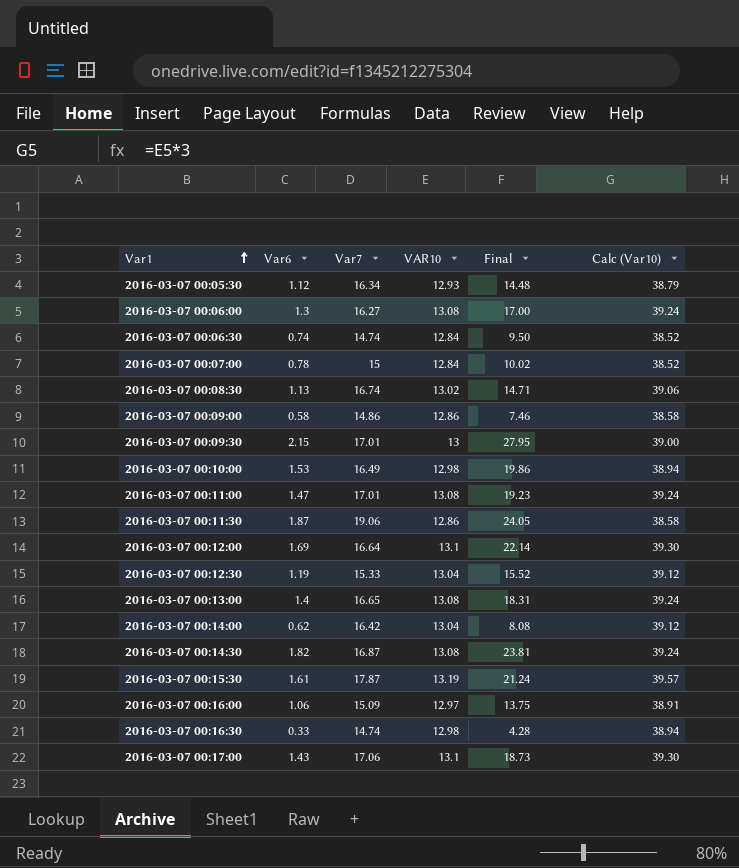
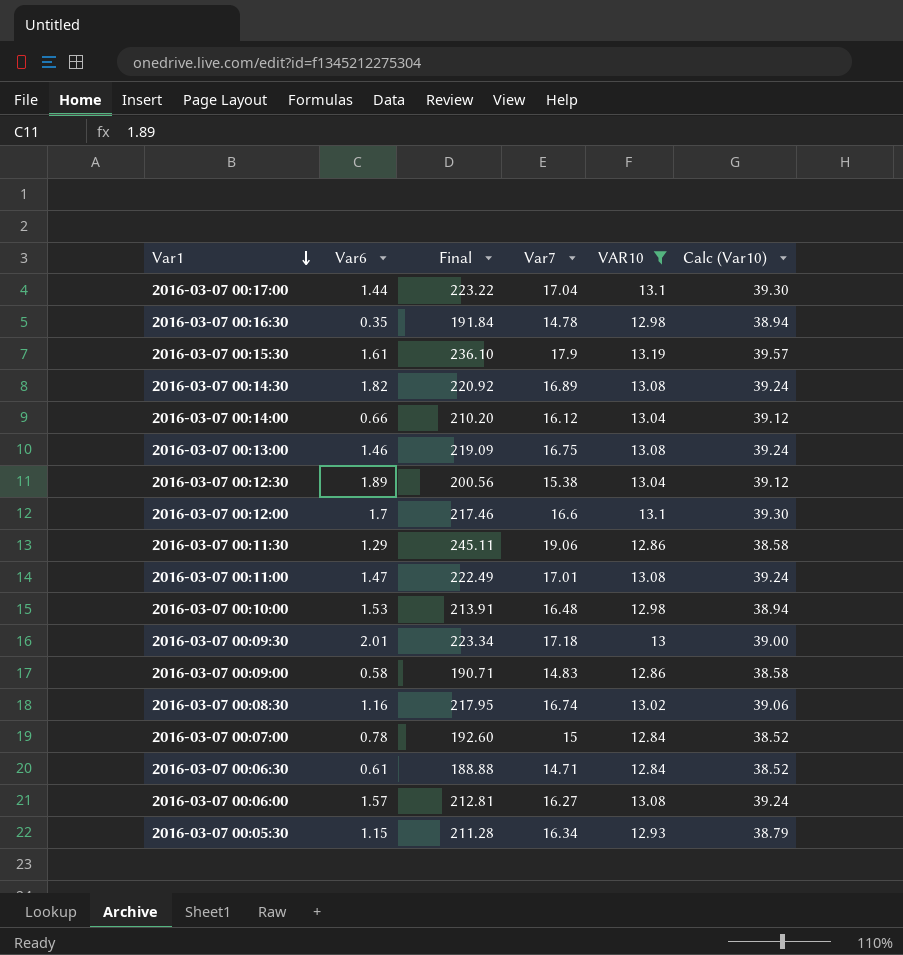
filter: none -> VAR10 != 12.97
row order: Var1 ascending -> Var1 descending
column Final | formula: [Var6] * [VAR10] -> [Var7] * [VAR10]
column Final | position: 5 -> 3
2016-03-07 00:17:00 | Var6: 1.43 -> 1.44
2016-03-07 00:17:00 | Var7: 17.06 -> 17.04
2016-03-07 00:16:30 | Var6: 0.33 -> 0.35
2016-03-07 00:16:30 | Var7: 14.74 -> 14.78
2016-03-07 00:15:30 | Var7: 17.87 -> 17.9
2016-03-07 00:14:30 | Var7: 16.87 -> 16.89
2016-03-07 00:14:00 | Var6: 0.62 -> 0.66
2016-03-07 00:14:00 | Var7: 16.42 -> 16.12
2016-03-07 00:13:00 | Var6: 1.4 -> 1.46
2016-03-07 00:13:00 | Var7: 16.65 -> 16.75
2016-03-07 00:12:30 | Var6: 1.19 -> 1.89
2016-03-07 00:12:30 | Var7: 15.33 -> 15.38
2016-03-07 00:12:00 | Var6: 1.69 -> 1.7
2016-03-07 00:12:00 | Var7: 16.64 -> 16.6
2016-03-07 00:11:30 | Var6: 1.87 -> 1.29
2016-03-07 00:10:00 | Var7: 16.49 -> 16.48
2016-03-07 00:09:30 | Var6: 2.15 -> 2.01
2016-03-07 00:09:30 | Var7: 17.01 -> 17.18
2016-03-07 00:09:00 | Var7: 14.86 -> 14.83
2016-03-07 00:08:30 | Var6: 1.13 -> 1.16
2016-03-07 00:06:30 | Var6: 0.74 -> 0.61
2016-03-07 00:06:30 | Var7: 14.74 -> 14.71
2016-03-07 00:06:00 | Var6: 1.3 -> 1.57
2016-03-07 00:05:30 | Var6: 1.12 -> 1.15

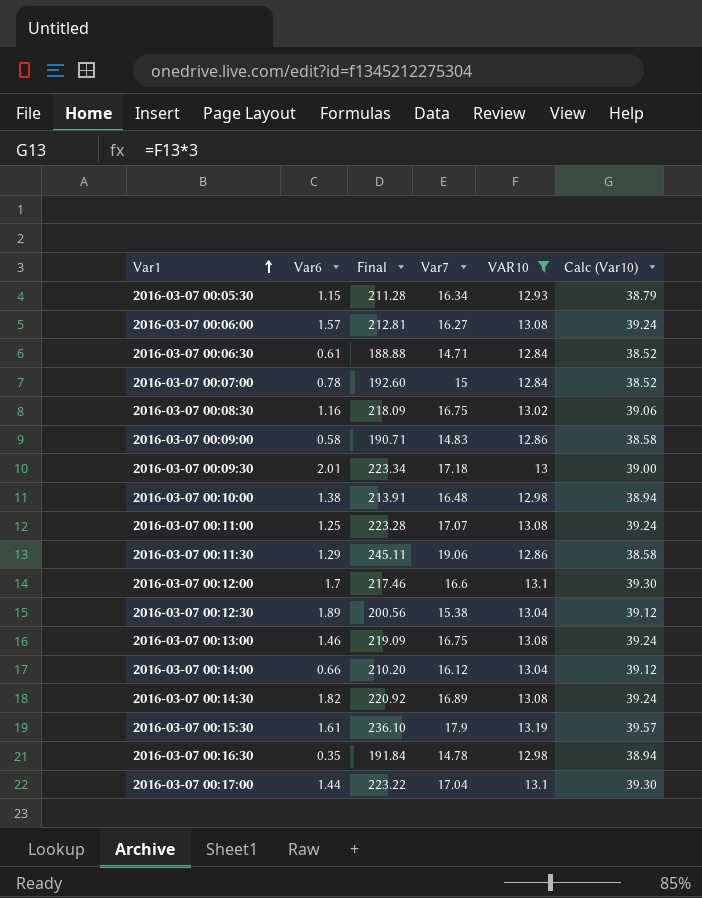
row order: Var1 descending -> Var1 ascending
2016-03-07 00:08:30 | Final: 217.95 -> 218.09
2016-03-07 00:08:30 | Var7: 16.74 -> 16.75
2016-03-07 00:10:00 | Var6: 1.53 -> 1.38
2016-03-07 00:11:00 | Var6: 1.47 -> 1.25
2016-03-07 00:11:00 | Final: 222.49 -> 223.28
2016-03-07 00:11:00 | Var7: 17.01 -> 17.07

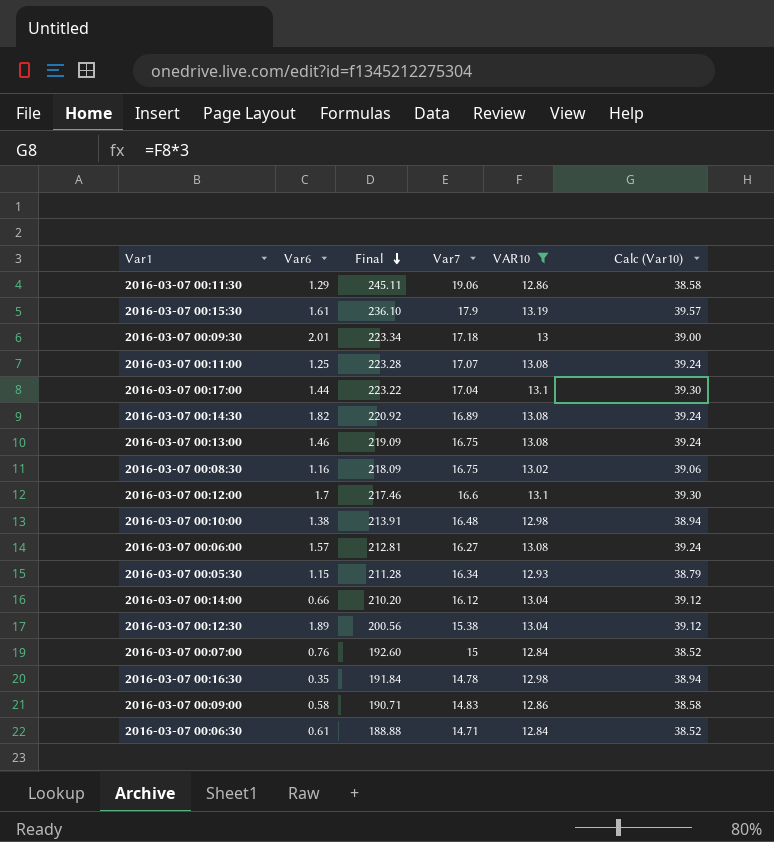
row order: Var1 ascending -> Final descending
2016-03-07 00:07:00 | Var6: 0.78 -> 0.76

